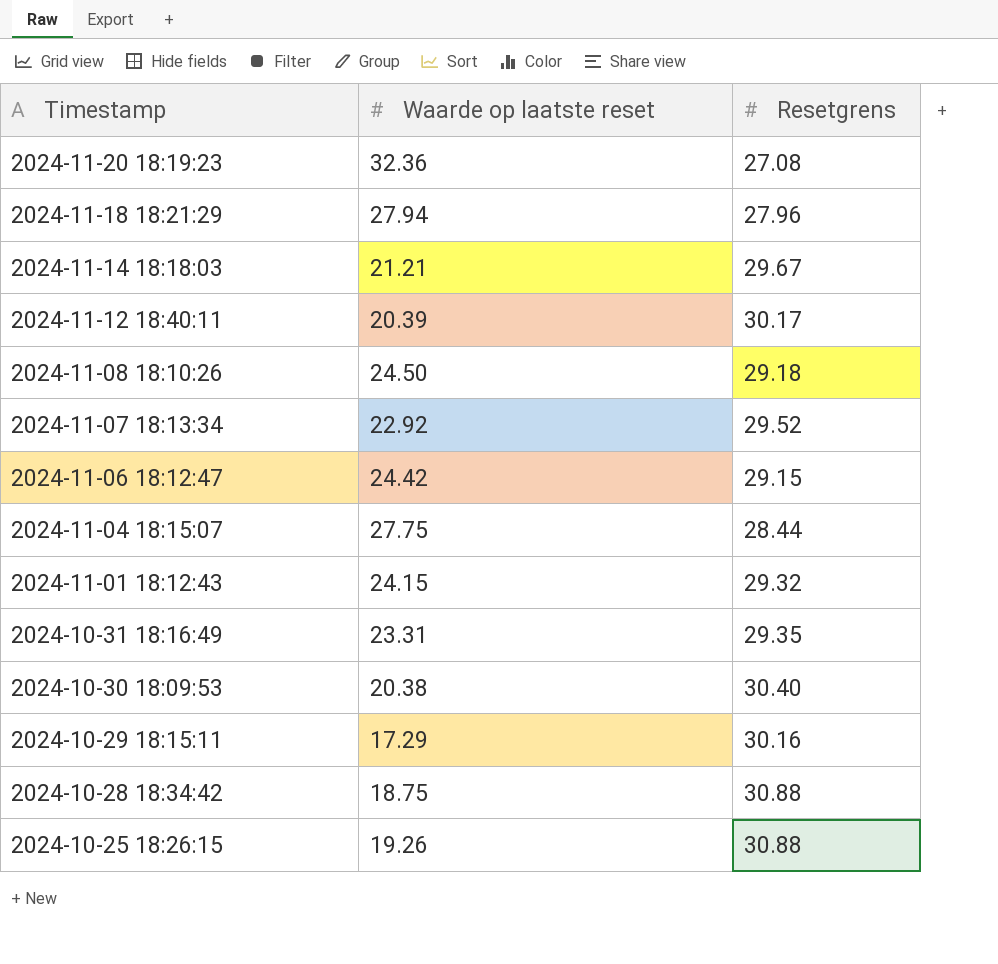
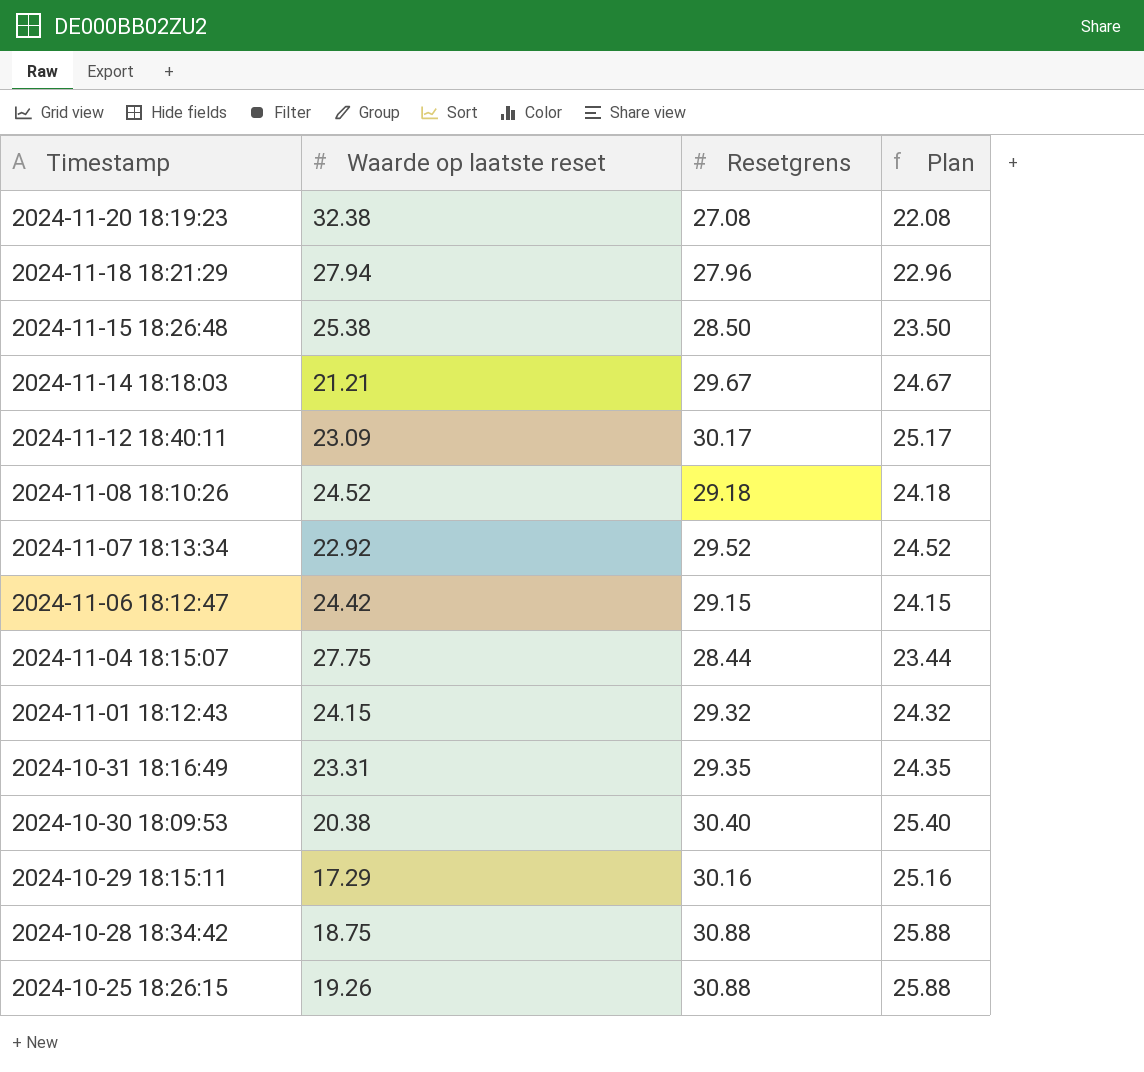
column Plan | formula: none -> [Resetgrens] - 5
2024-11-20 18:19:23 | Waarde op laatste reset: 32.36 -> 32.38
row 2024-11-15 18:26:48: none -> 25.38 | 28.50 | 23.50
2024-11-12 18:40:11 | Waarde op laatste reset: 20.39 -> 23.09
2024-11-08 18:10:26 | Waarde op laatste reset: 24.50 -> 24.52

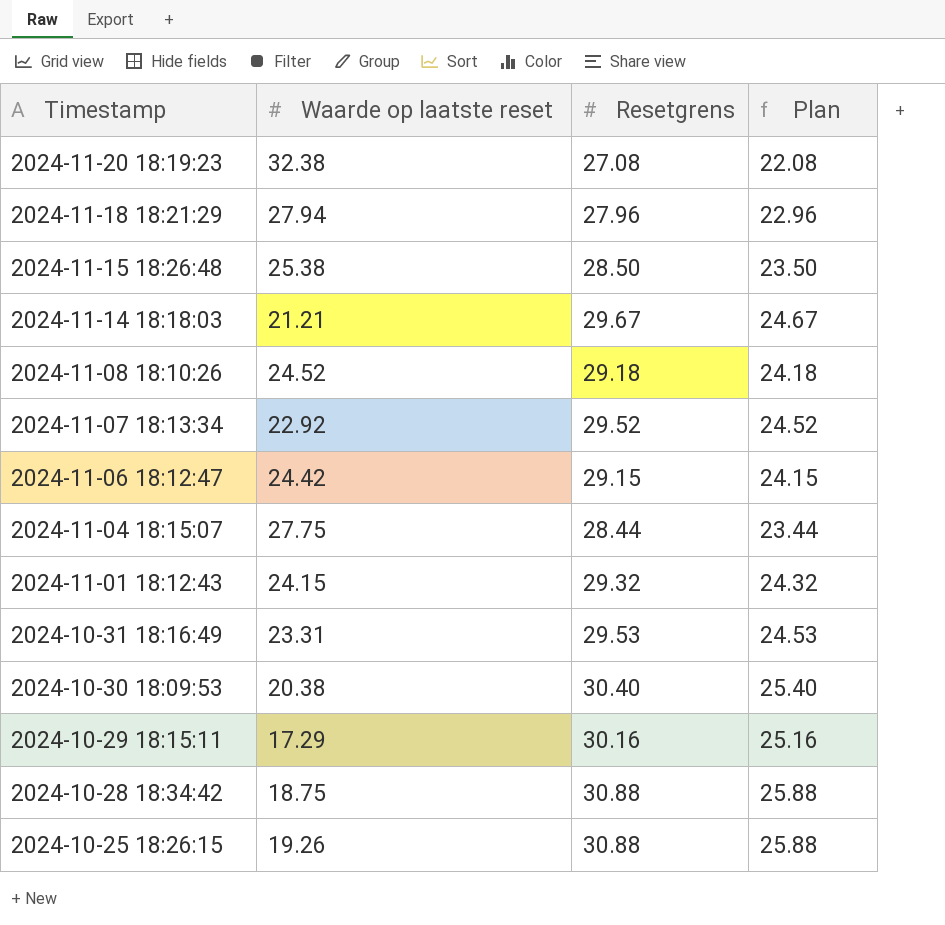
row 2024-11-12 18:40:11: 23.09 | 30.17 | 25.17 -> none
2024-10-31 18:16:49 | Resetgrens: 29.35 -> 29.53
2024-10-31 18:16:49 | Plan: 24.35 -> 24.53

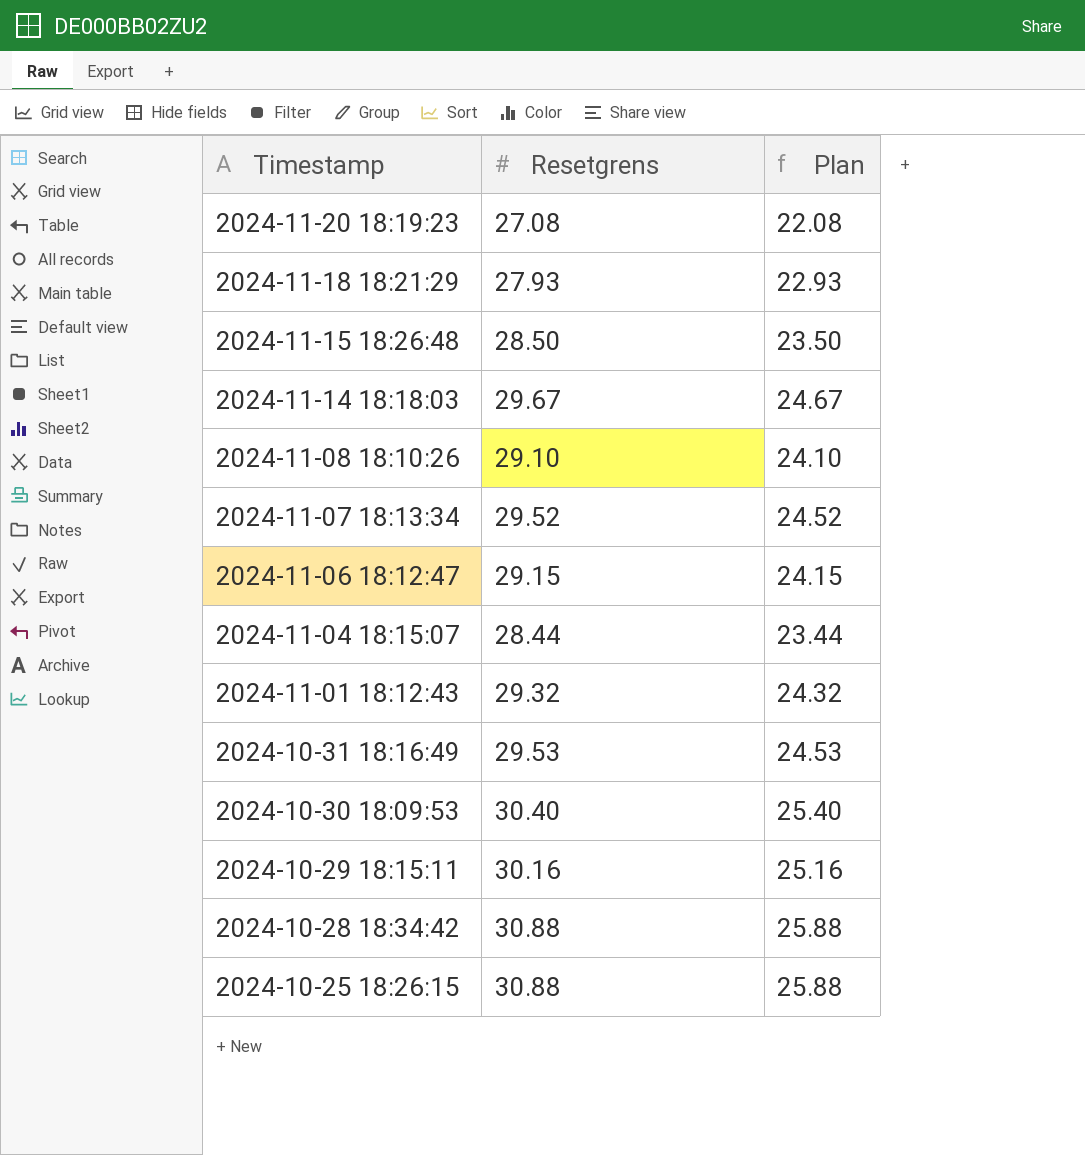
column Waarde op laatste reset | position: 2 -> none
2024-11-18 18:21:29 | Resetgrens: 27.96 -> 27.93
2024-11-18 18:21:29 | Plan: 22.96 -> 22.93
2024-11-08 18:10:26 | Resetgrens: 29.18 -> 29.10
2024-11-08 18:10:26 | Plan: 24.18 -> 24.10

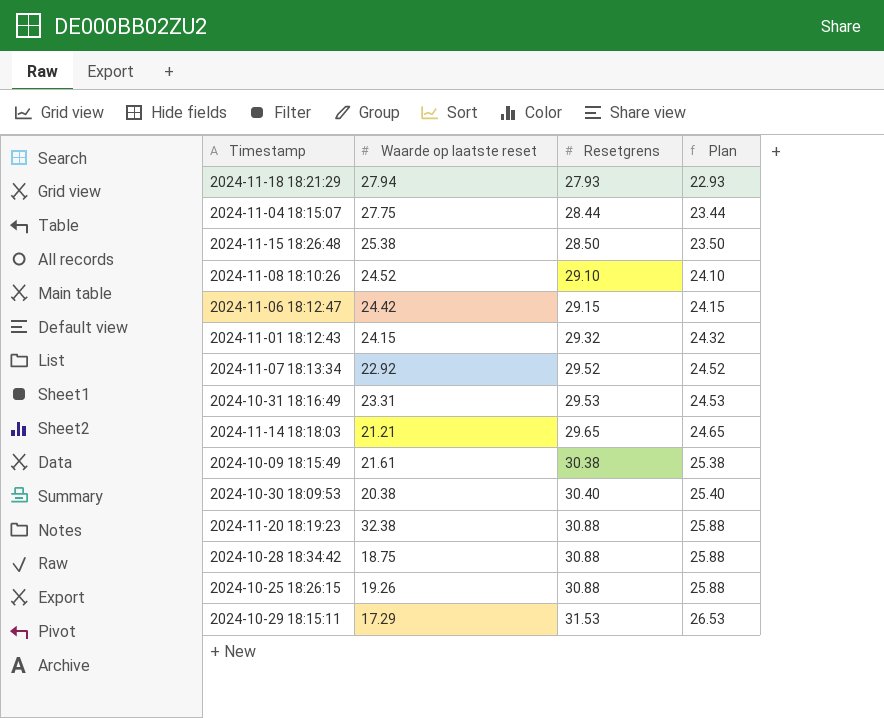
row order: Timestamp descending -> Resetgrens ascending
column Waarde op laatste reset | position: none -> 2
2024-11-14 18:18:03 | Resetgrens: 29.67 -> 29.65
2024-11-14 18:18:03 | Plan: 24.67 -> 24.65
row 2024-10-09 18:15:49: none -> 21.61 | 30.38 | 25.38
2024-11-20 18:19:23 | Resetgrens: 27.08 -> 30.88
2024-11-20 18:19:23 | Plan: 22.08 -> 25.88
2024-10-29 18:15:11 | Resetgrens: 30.16 -> 31.53
2024-10-29 18:15:11 | Plan: 25.16 -> 26.53

